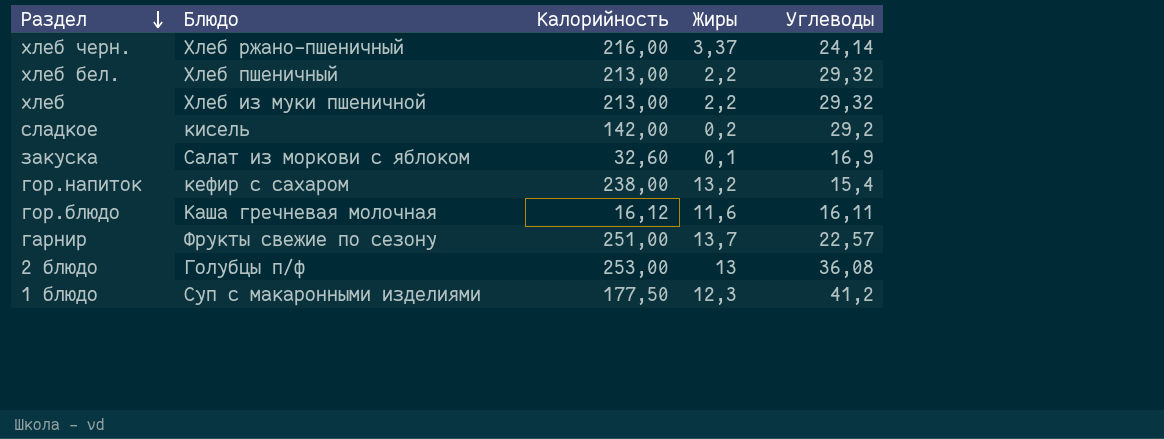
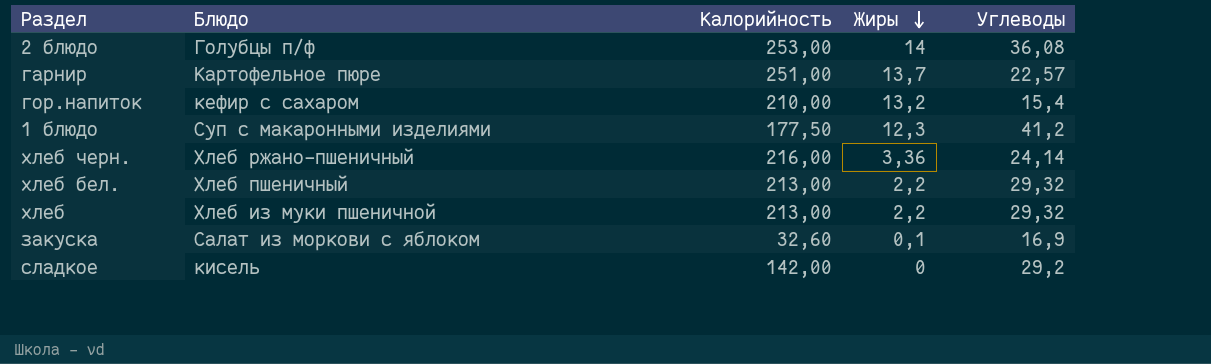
row order: Раздел descending -> Жиры descending
row гор.блюдо: Каша гречневая молочная | 16,12 | 11,6 | 16,11 -> none
2 блюдо | Жиры: 13 -> 14
гарнир | Блюдо: Фрукты свежие по сезону -> Картофельное пюре
гор.напиток | Калорийность: 238,00 -> 210,00
хлеб черн. | Жиры: 3,37 -> 3,36
сладкое | Жиры: 0,2 -> 0

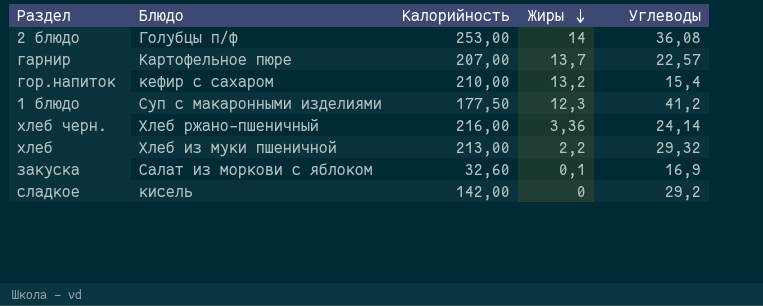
row хлеб бел.: Хлеб пшеничный | 213,00 | 2,2 | 29,32 -> none
гарнир | Калорийность: 251,00 -> 207,00

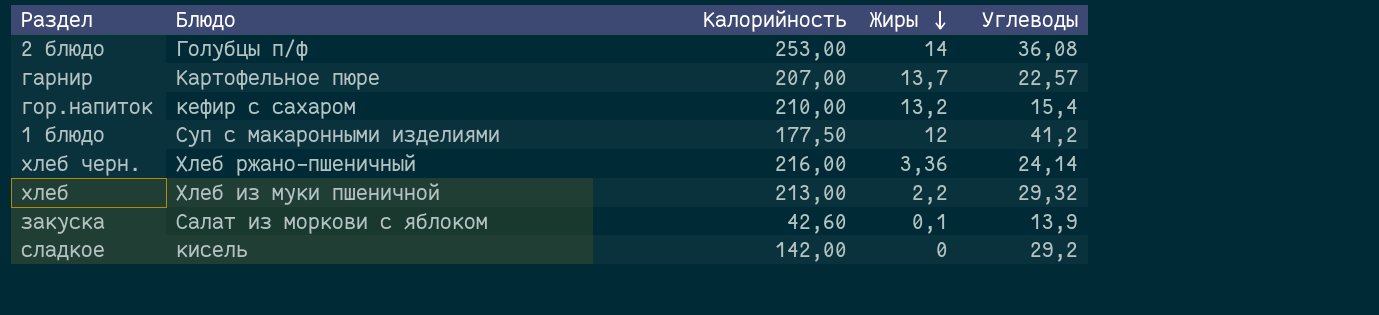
1 блюдо | Жиры: 12,3 -> 12
закуска | Калорийность: 32,60 -> 42,60
закуска | Углеводы: 16,9 -> 13,9

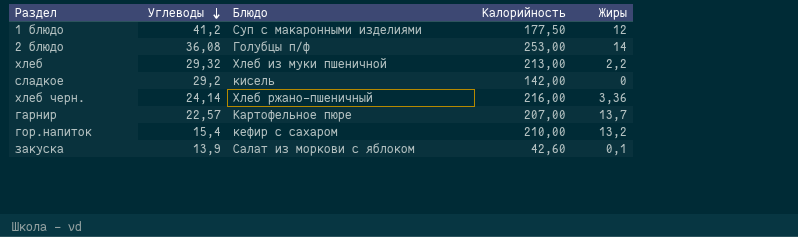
row order: Жиры descending -> Углеводы descending
column Углеводы | position: 5 -> 2

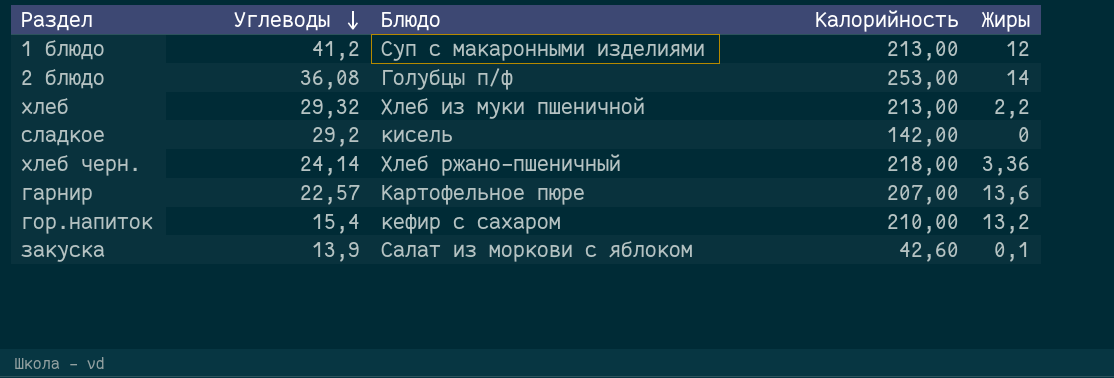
1 блюдо | Калорийность: 177,50 -> 213,00
хлеб черн. | Калорийность: 216,00 -> 218,00
гарнир | Жиры: 13,7 -> 13,6

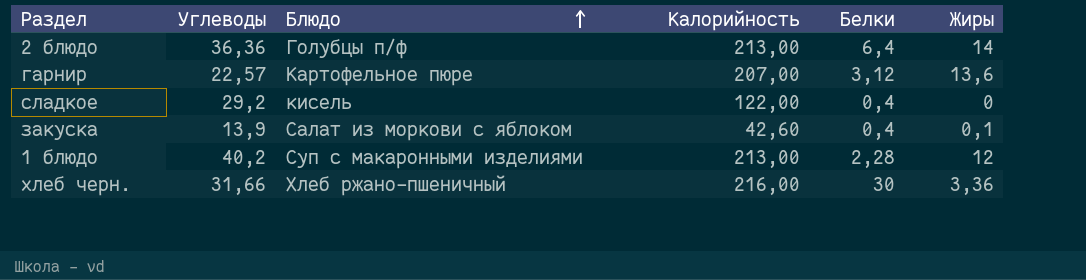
row order: Углеводы descending -> Блюдо ascending
column Белки | position: none -> 5
row хлеб: 29,32 | Хлеб из муки пшеничной | 213,00 | 2,2 -> none
row гор.напиток: 15,4 | кефир с сахаром | 210,00 | 13,2 -> none
2 блюдо | Углеводы: 36,08 -> 36,36
2 блюдо | Калорийность: 253,00 -> 213,00
сладкое | Калорийность: 142,00 -> 122,00
1 блюдо | Углеводы: 41,2 -> 40,2
хлеб черн. | Углеводы: 24,14 -> 31,66
хлеб черн. | Калорийность: 218,00 -> 216,00

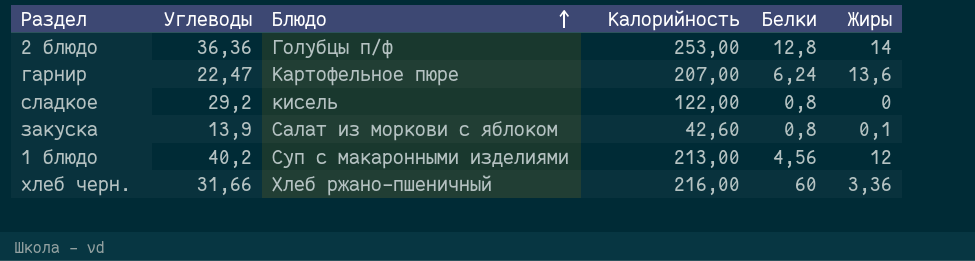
2 блюдо | Калорийность: 213,00 -> 253,00
2 блюдо | Белки: 6,4 -> 12,8
гарнир | Углеводы: 22,57 -> 22,47
гарнир | Белки: 3,12 -> 6,24
сладкое | Белки: 0,4 -> 0,8
закуска | Белки: 0,4 -> 0,8
1 блюдо | Белки: 2,28 -> 4,56
хлеб черн. | Белки: 30 -> 60

